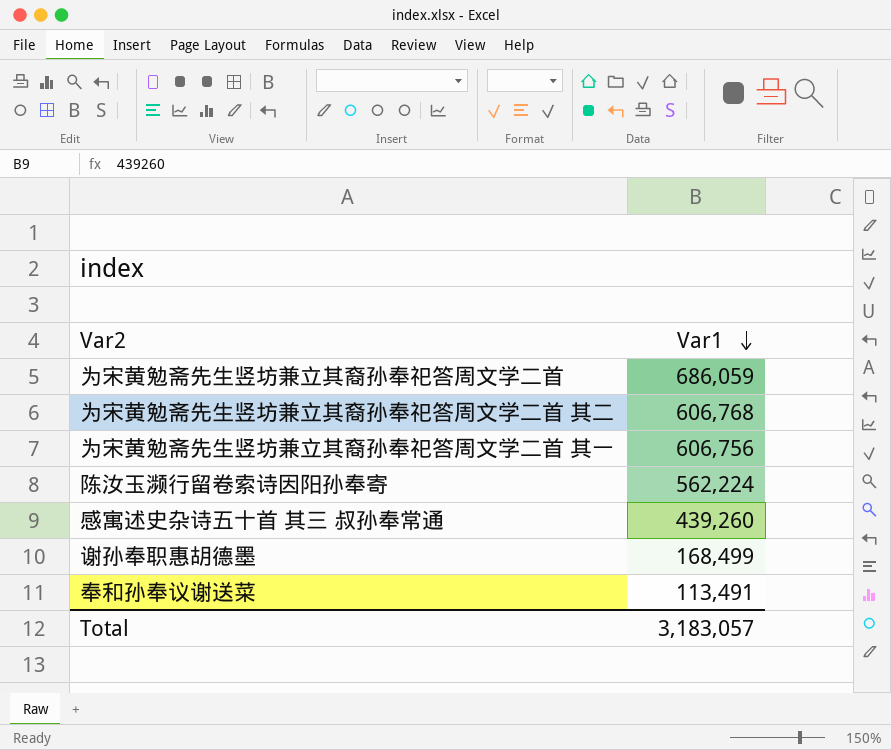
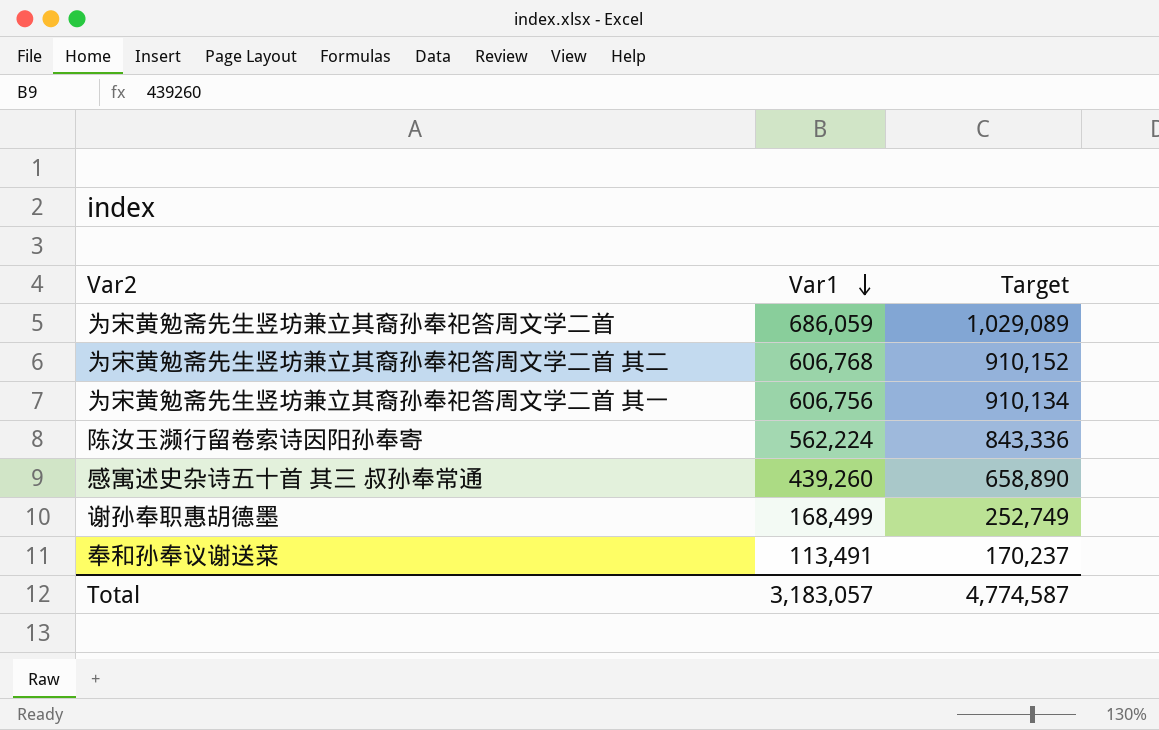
column Target | formula: none -> [Var1] * 1.5

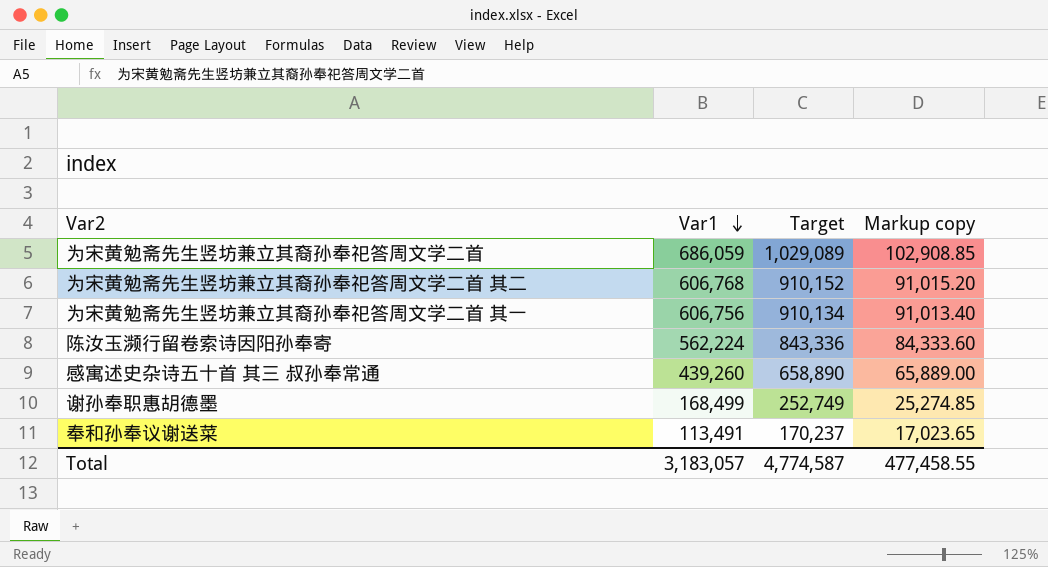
column Markup copy | formula: none -> [Var1] * 0.15

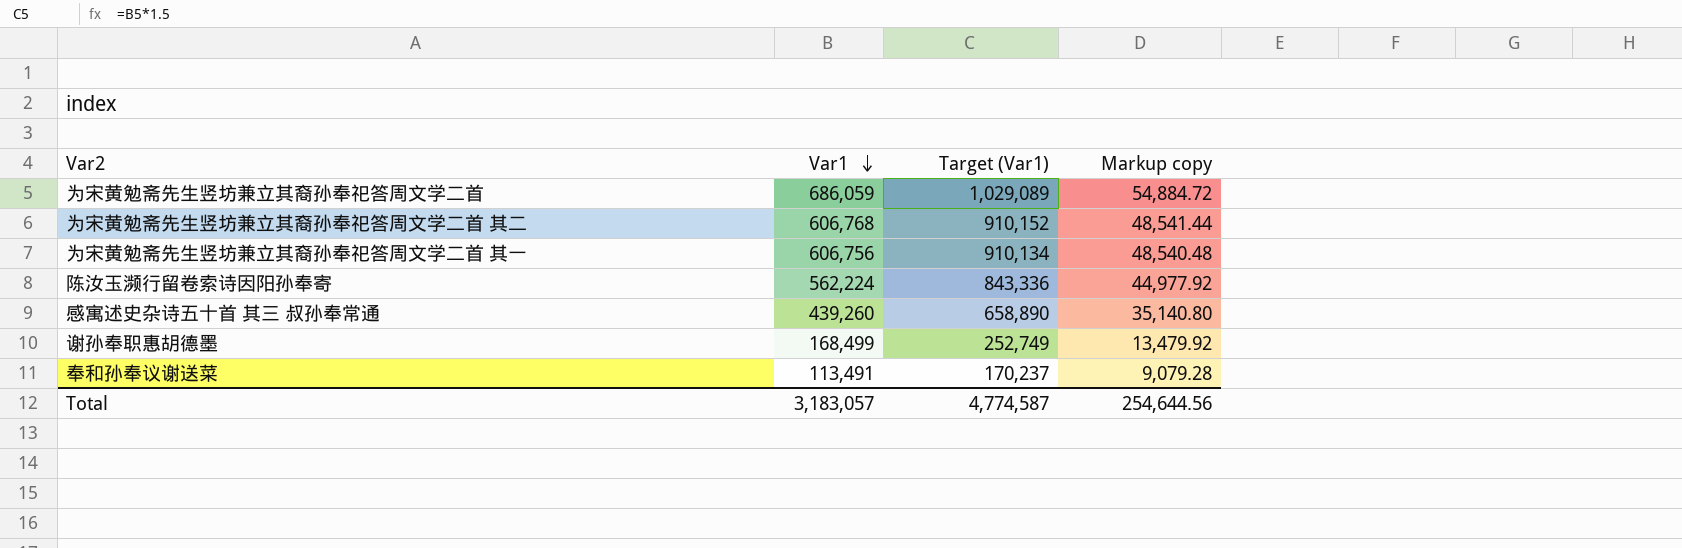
column name: Target -> Target (Var1)
column Markup copy | formula: [Var1] * 0.15 -> [Var1] * 0.08
Total | Markup copy: 477,458.55 -> 254,644.56

